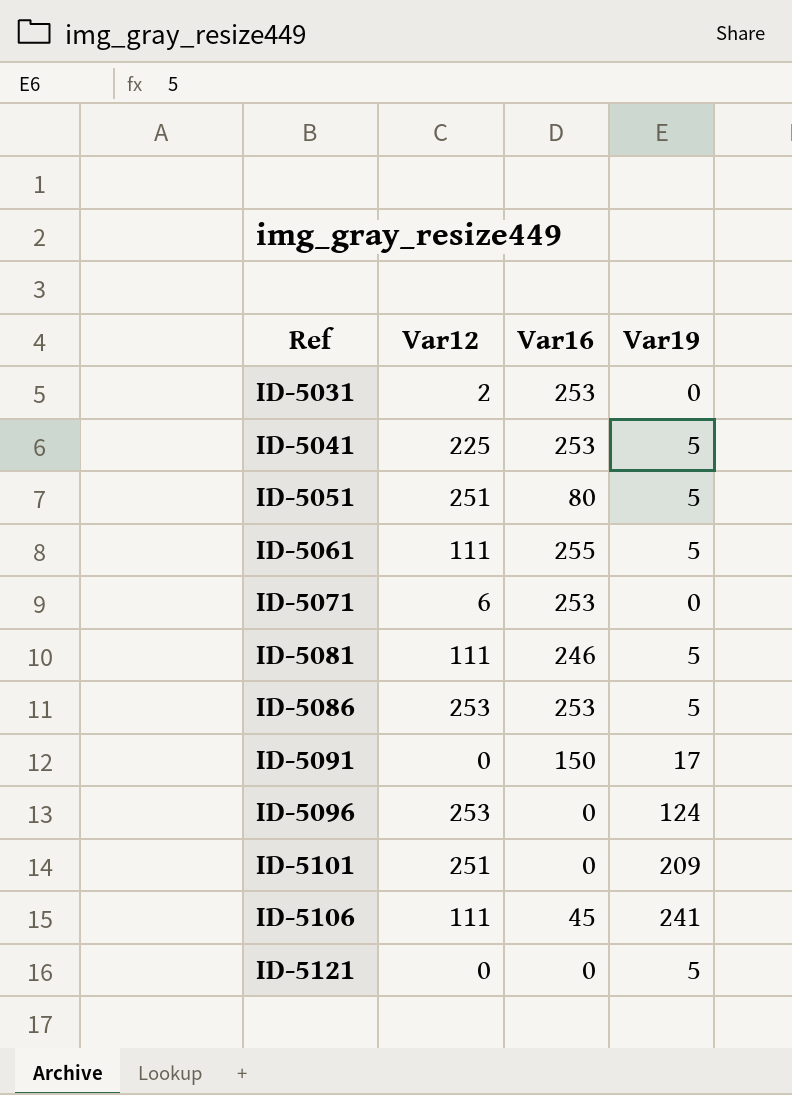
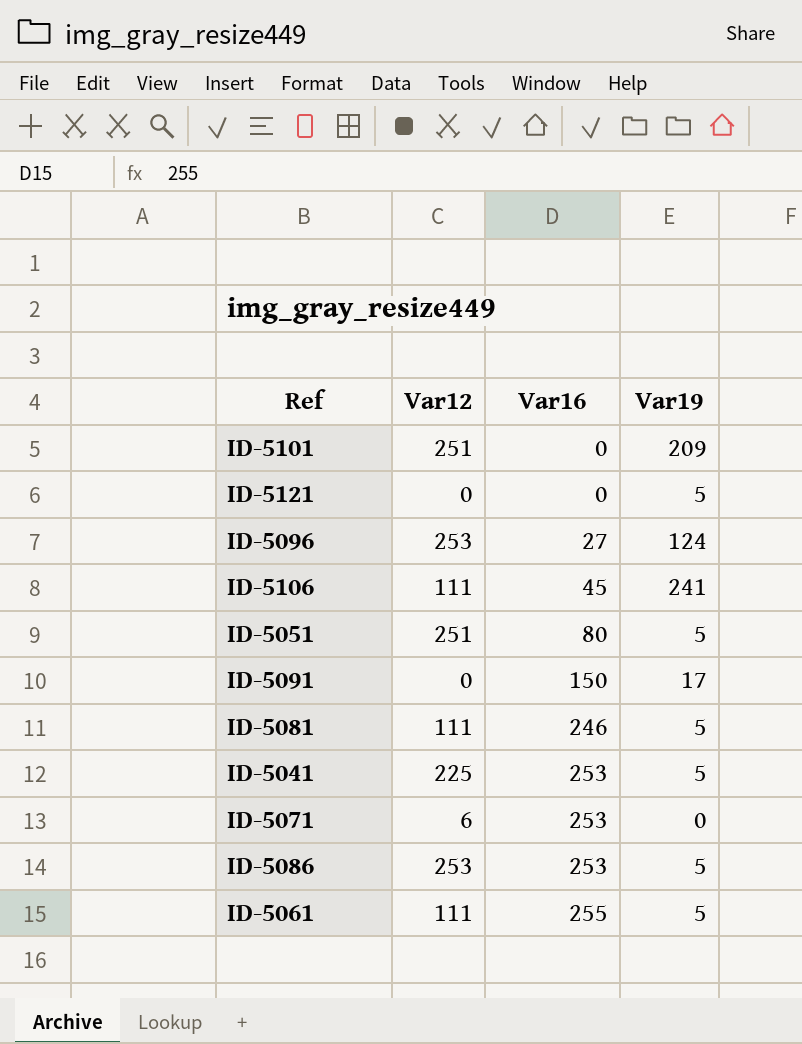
row order: Ref ascending -> Var16 ascending
row ID-5031: 2 | 253 | 0 -> none
ID-5096 | Var16: 0 -> 27

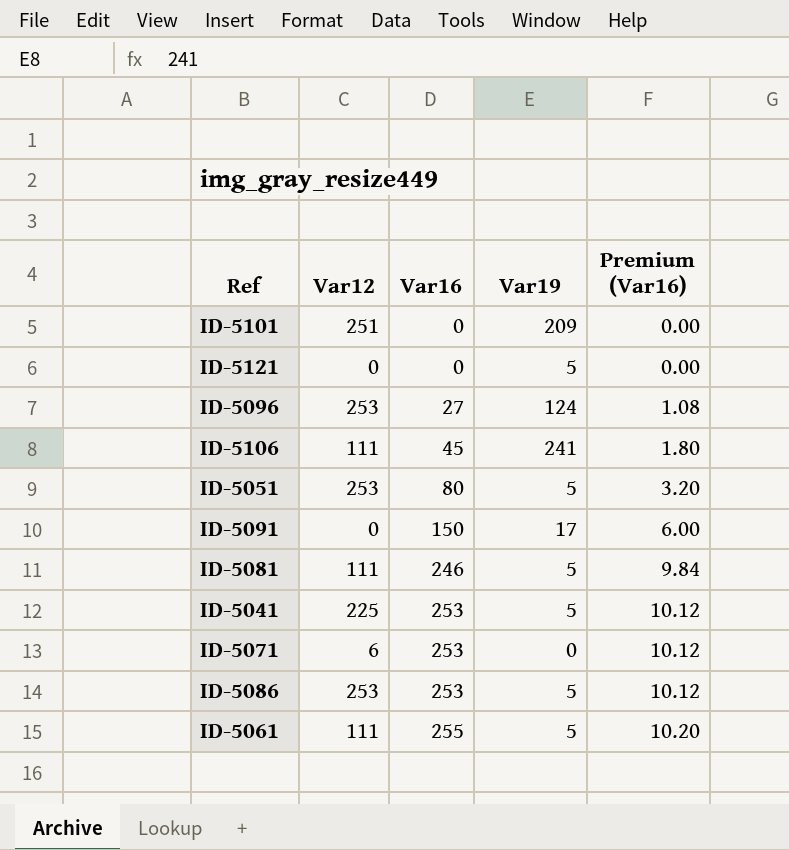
column Premium (Var16) | formula: none -> [Var16] * 0.04
ID-5051 | Var12: 251 -> 253

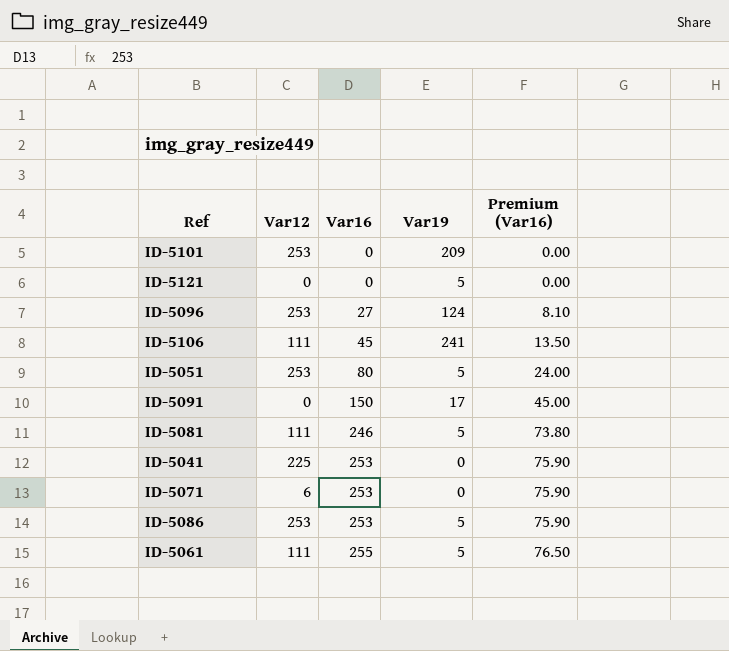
column Premium (Var16) | formula: [Var16] * 0.04 -> [Var16] * 0.3
ID-5101 | Var12: 251 -> 253
ID-5041 | Var19: 5 -> 0

